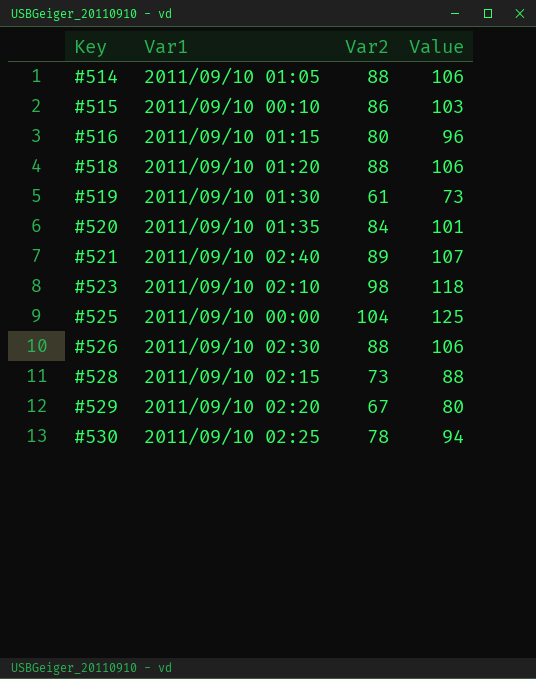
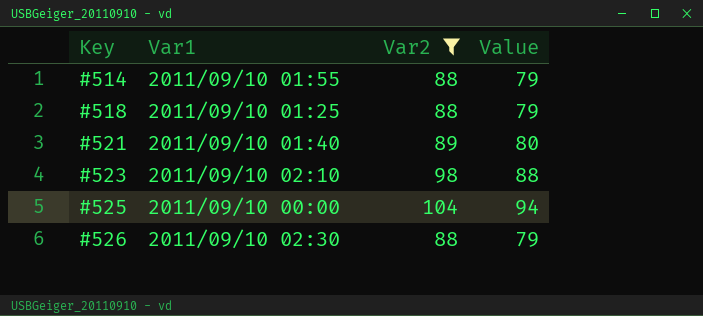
filter: none -> Var2 >= 88
column Value | formula: [Var2] * 1.2 -> [Var2] * 0.9
#514 | Var1: 2011/09/10 01:05 -> 2011/09/10 01:55
#518 | Var1: 2011/09/10 01:20 -> 2011/09/10 01:25
#521 | Var1: 2011/09/10 02:40 -> 2011/09/10 01:40

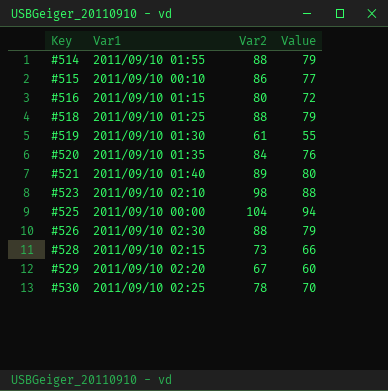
filter: Var2 >= 88 -> none

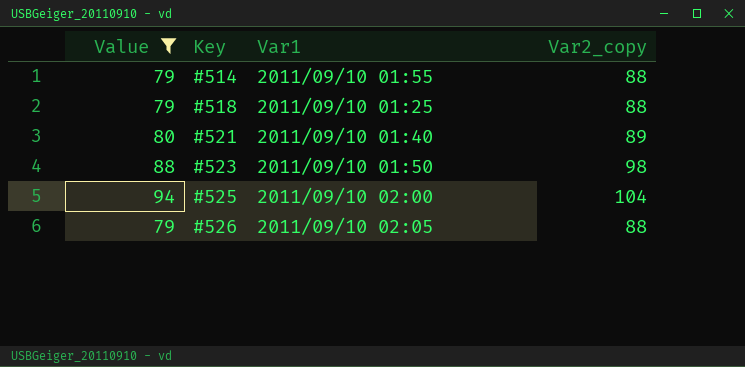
filter: none -> Value >= 79
column Value | position: 4 -> 1
column name: Var2 -> Var2_copy
#523 | Var1: 2011/09/10 02:10 -> 2011/09/10 01:50
#525 | Var1: 2011/09/10 00:00 -> 2011/09/10 02:00
#526 | Var1: 2011/09/10 02:30 -> 2011/09/10 02:05

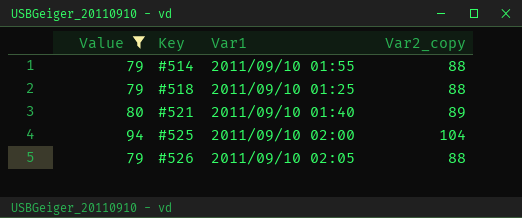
row #523: 88 | 2011/09/10 01:50 | 98 -> none

